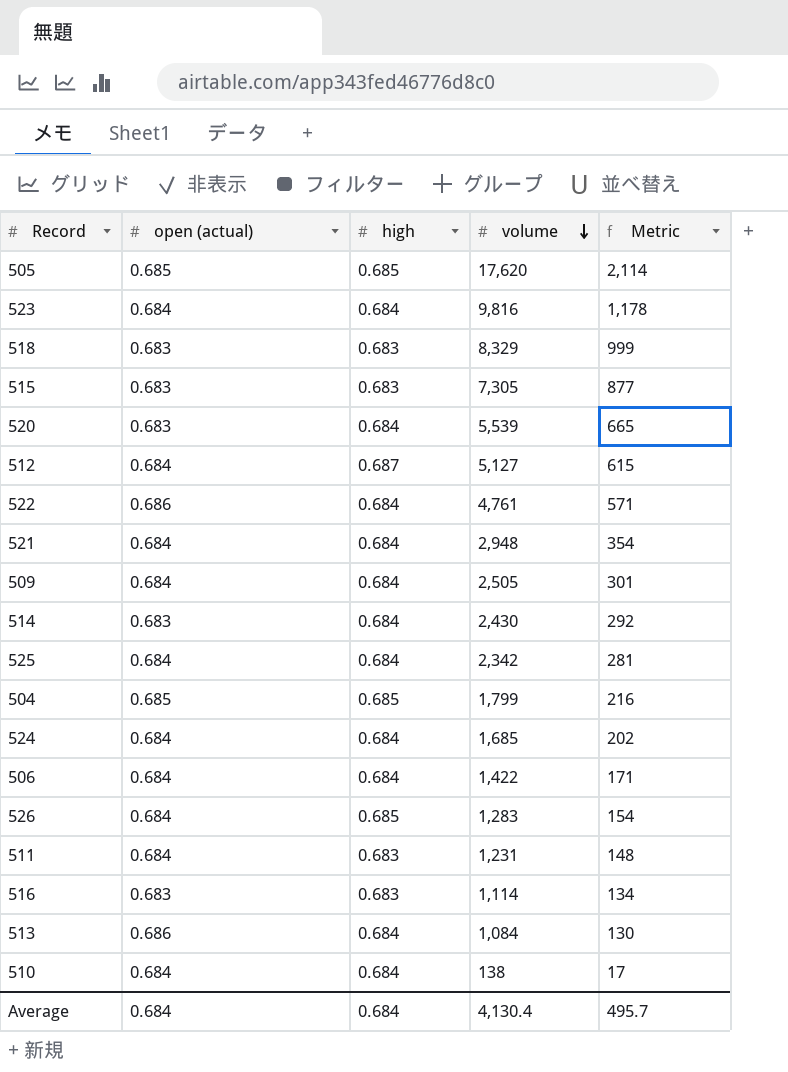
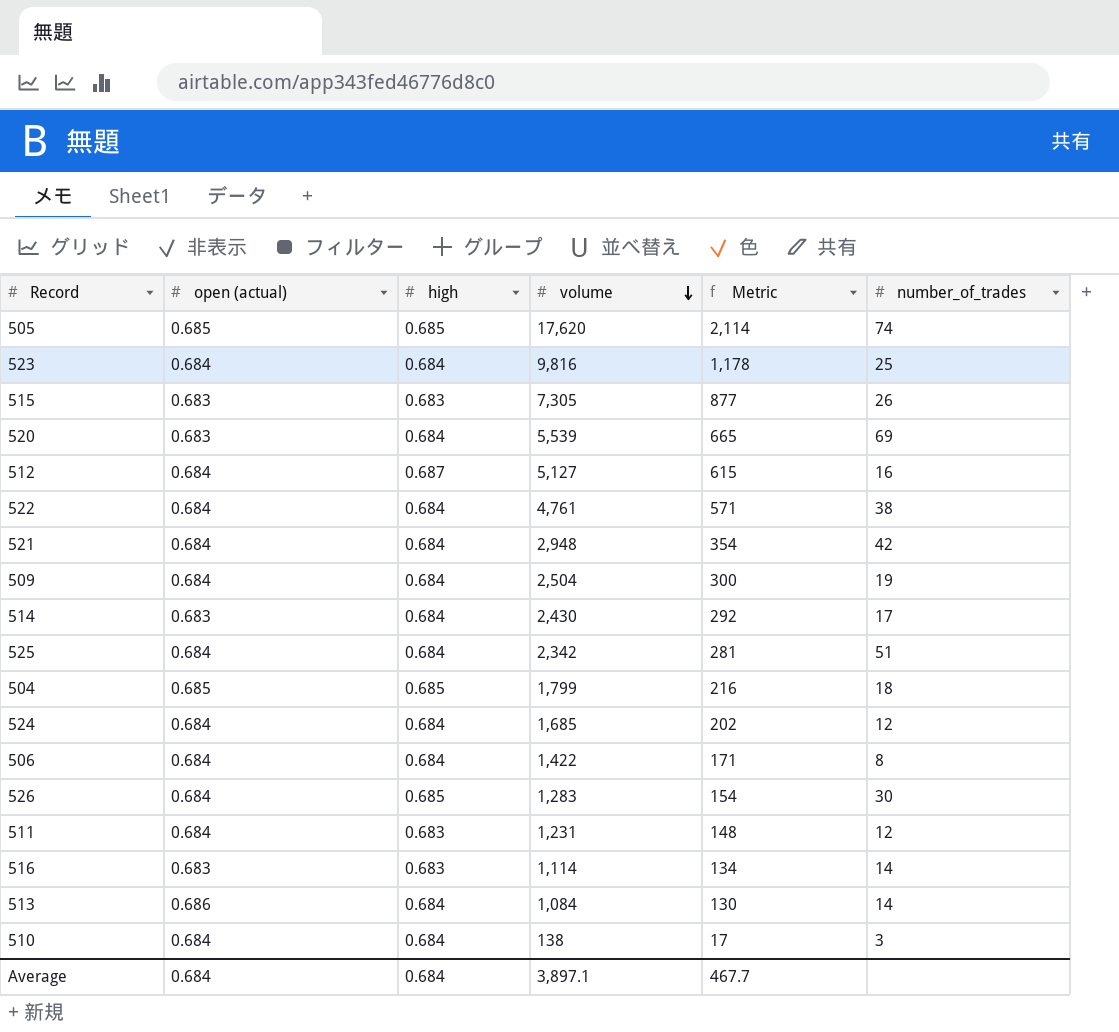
column number_of_trades | position: none -> 6
row 518: 0.683 | 0.683 | 8,329 | 999 -> none
522 | open (actual): 0.686 -> 0.684
509 | volume: 2,505 -> 2,504
509 | Metric: 301 -> 300
Average | volume: 4,130.4 -> 3,897.1
Average | Metric: 495.7 -> 467.7

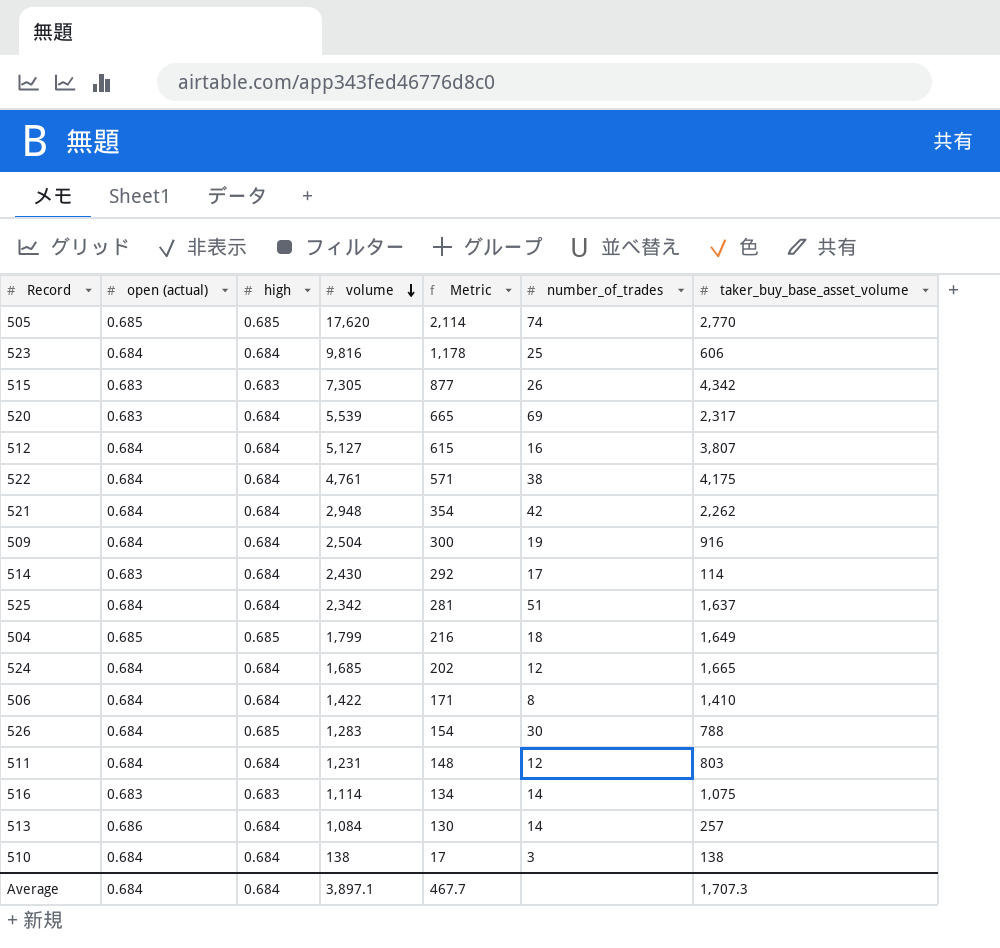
column taker_buy_base_asset_volume | position: none -> 7
512 | high: 0.687 -> 0.684
511 | high: 0.683 -> 0.684

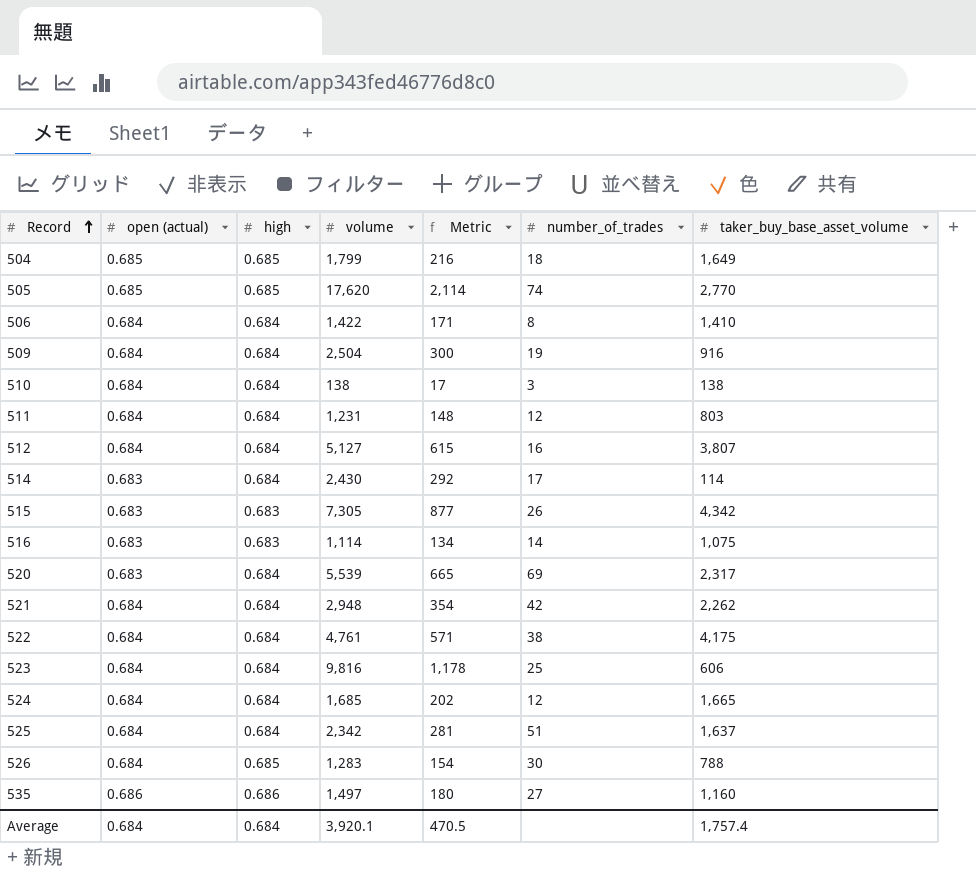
row order: volume descending -> Record ascending
row 513: 0.686 | 0.684 | 1,084 | 130 | 14 | 257 -> none
row 535: none -> 0.686 | 0.686 | 1,497 | 180 | 27 | 1,160
Average | volume: 3,897.1 -> 3,920.1
Average | Metric: 467.7 -> 470.5
Average | taker_buy_base_asset_volume: 1,707.3 -> 1,757.4

